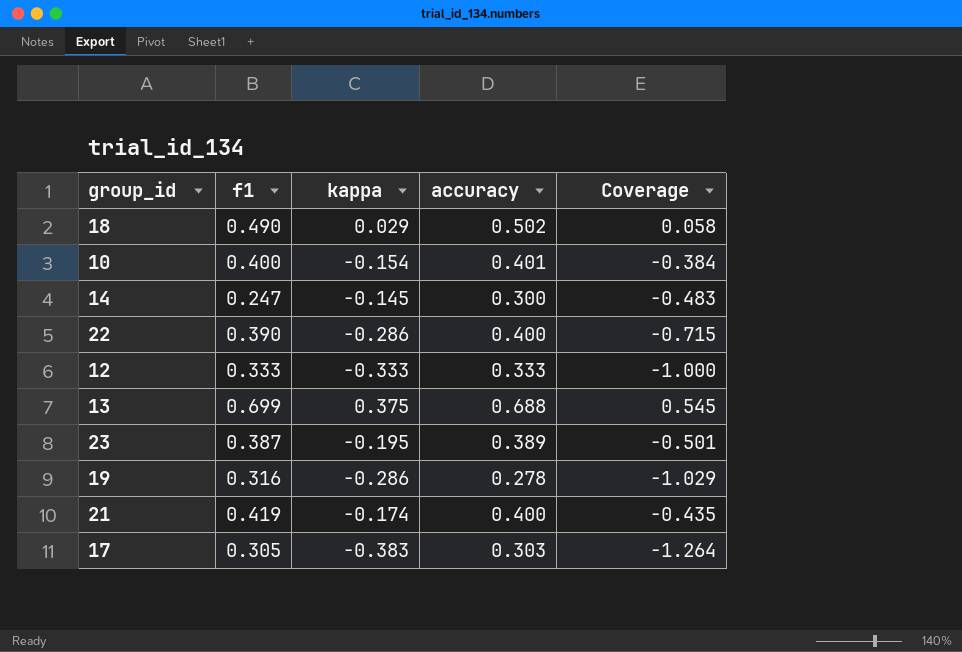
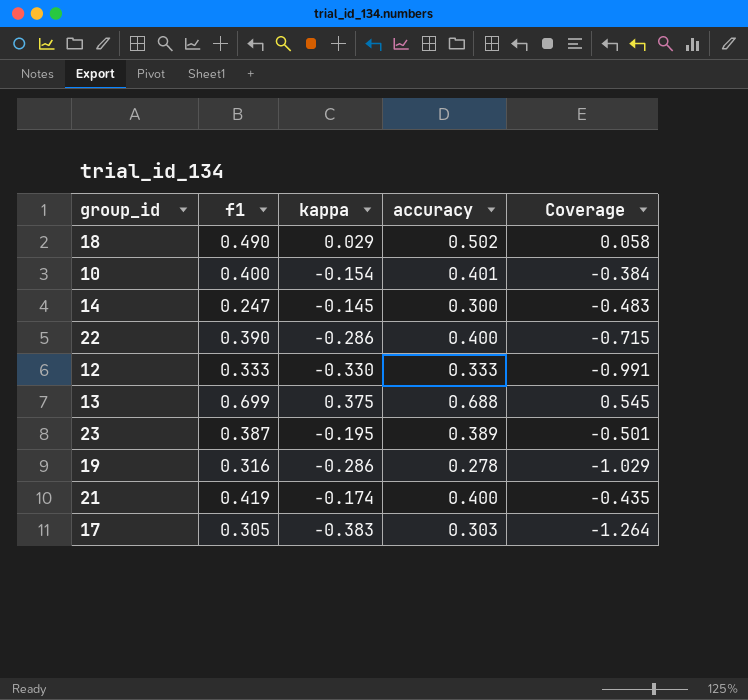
12 | kappa: -0.333 -> -0.330
12 | Coverage: -1.000 -> -0.991

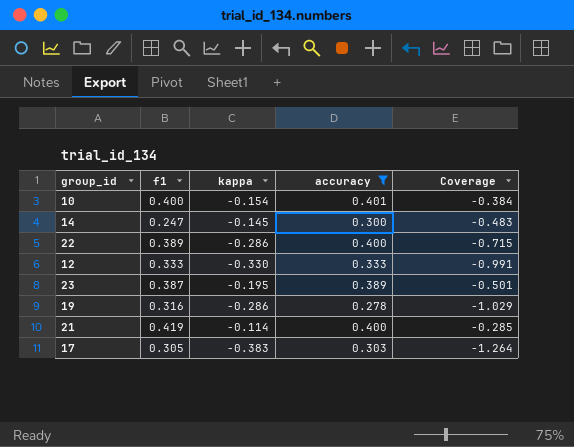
filter: none -> accuracy <= 0.401
22 | f1: 0.390 -> 0.389
21 | kappa: -0.174 -> -0.114
21 | Coverage: -0.435 -> -0.285

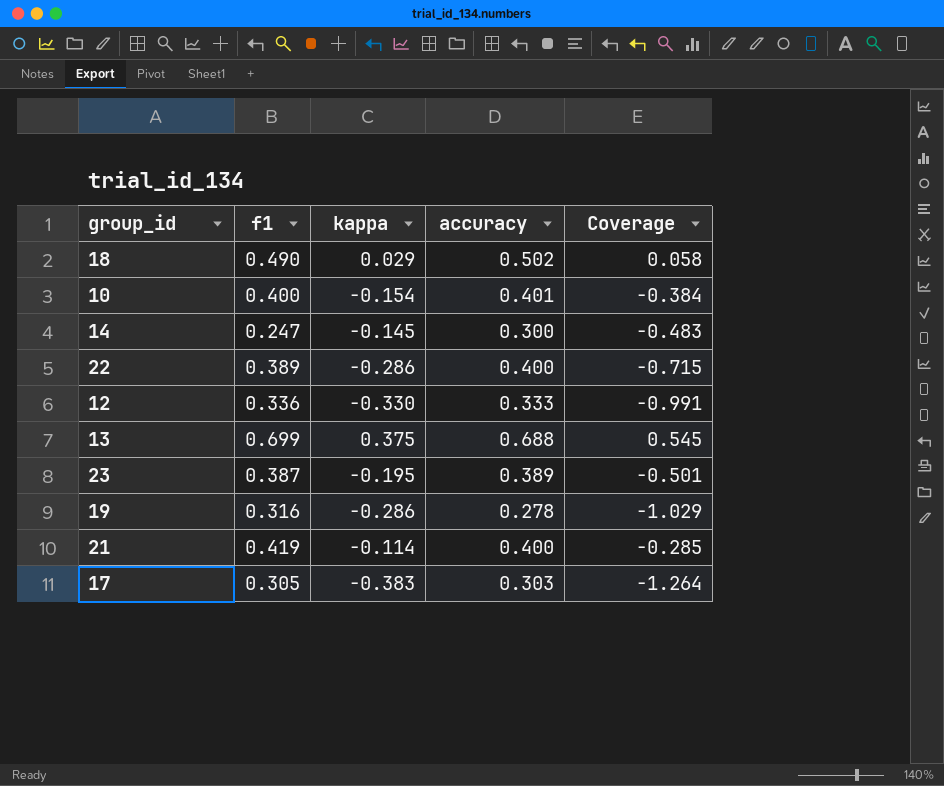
filter: accuracy <= 0.401 -> none
12 | f1: 0.333 -> 0.336

